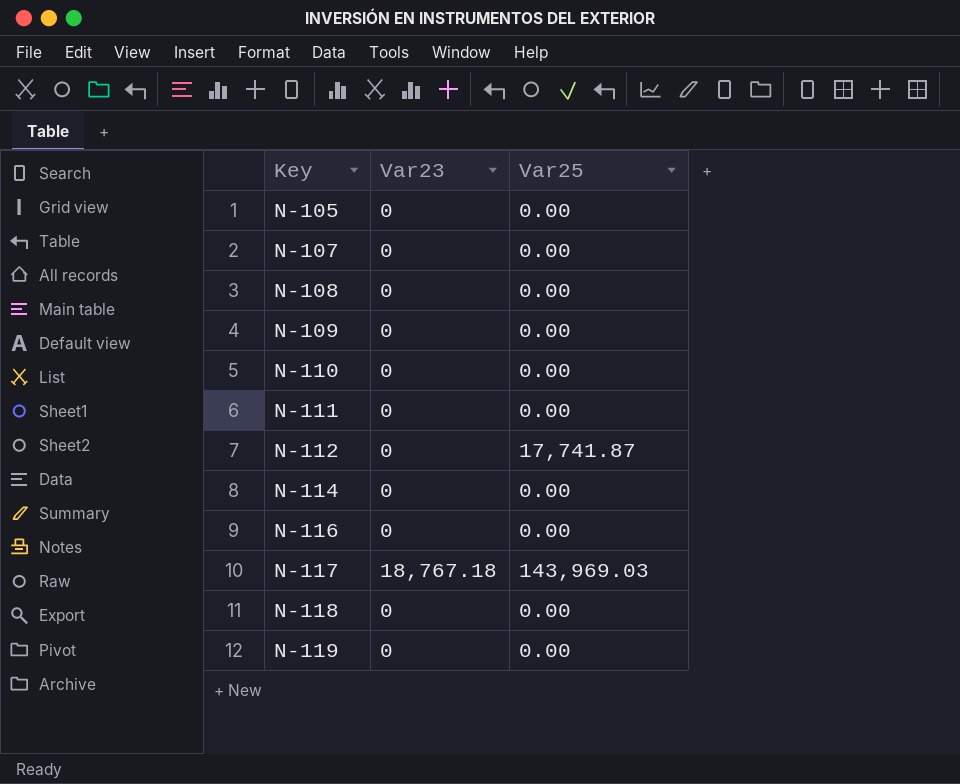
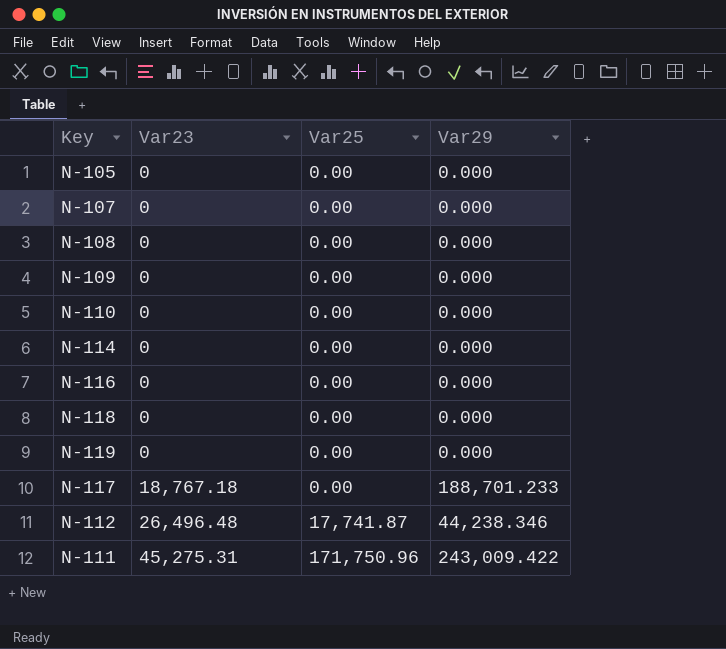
row order: Key ascending -> Var23 ascending
column Var29 | position: none -> 4
N-117 | Var25: 143,969.03 -> 0.00
N-112 | Var23: 0 -> 26,496.48
N-111 | Var23: 0 -> 45,275.31
N-111 | Var25: 0.00 -> 171,750.96

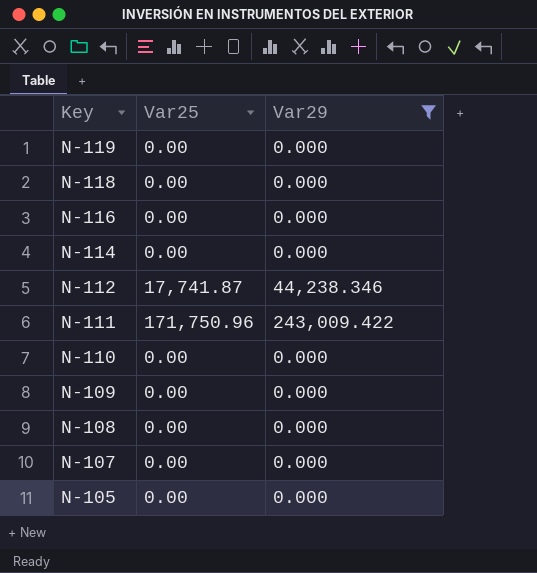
filter: none -> Var29 != 188,701.233
row order: Var23 ascending -> Key descending
column Var23 | position: 2 -> none

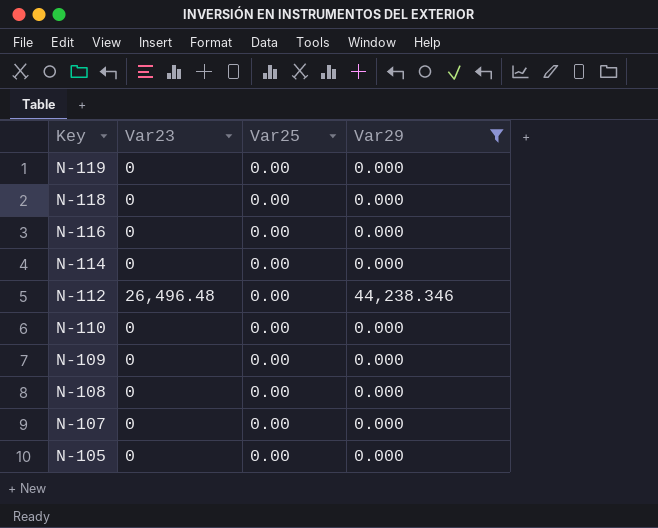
column Var23 | position: none -> 2
row N-111: 171,750.96 | 243,009.422 -> none
N-112 | Var25: 17,741.87 -> 0.00

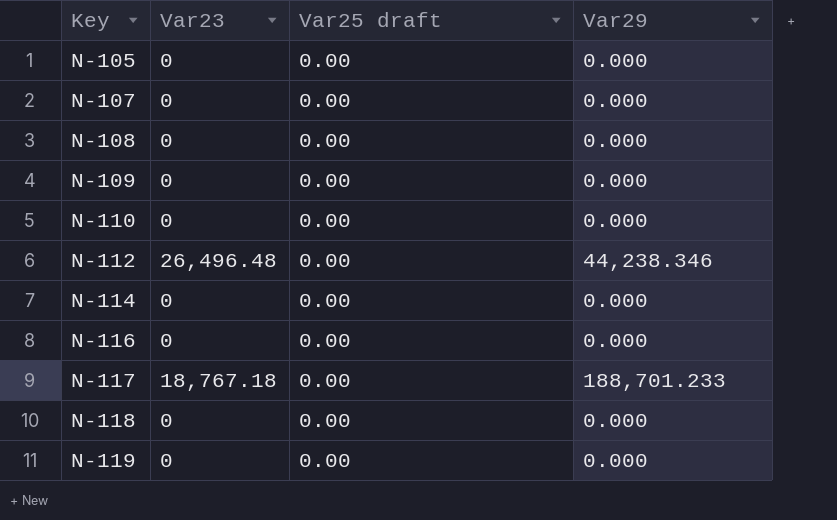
filter: Var29 != 188,701.233 -> none
row order: Key descending -> Key ascending
column name: Var25 -> Var25 draft

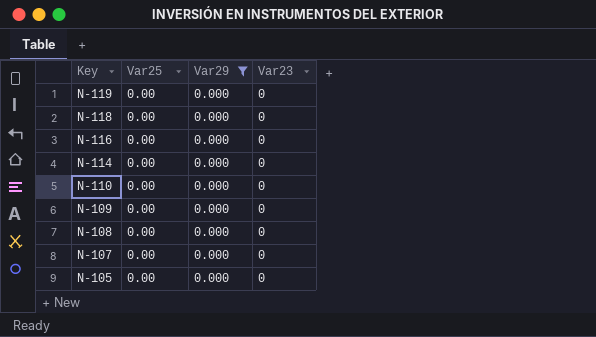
filter: none -> Var29 = 0.000
row order: Key ascending -> Key descending
column name: Var25 draft -> Var25
column Var23 | position: 2 -> 4

